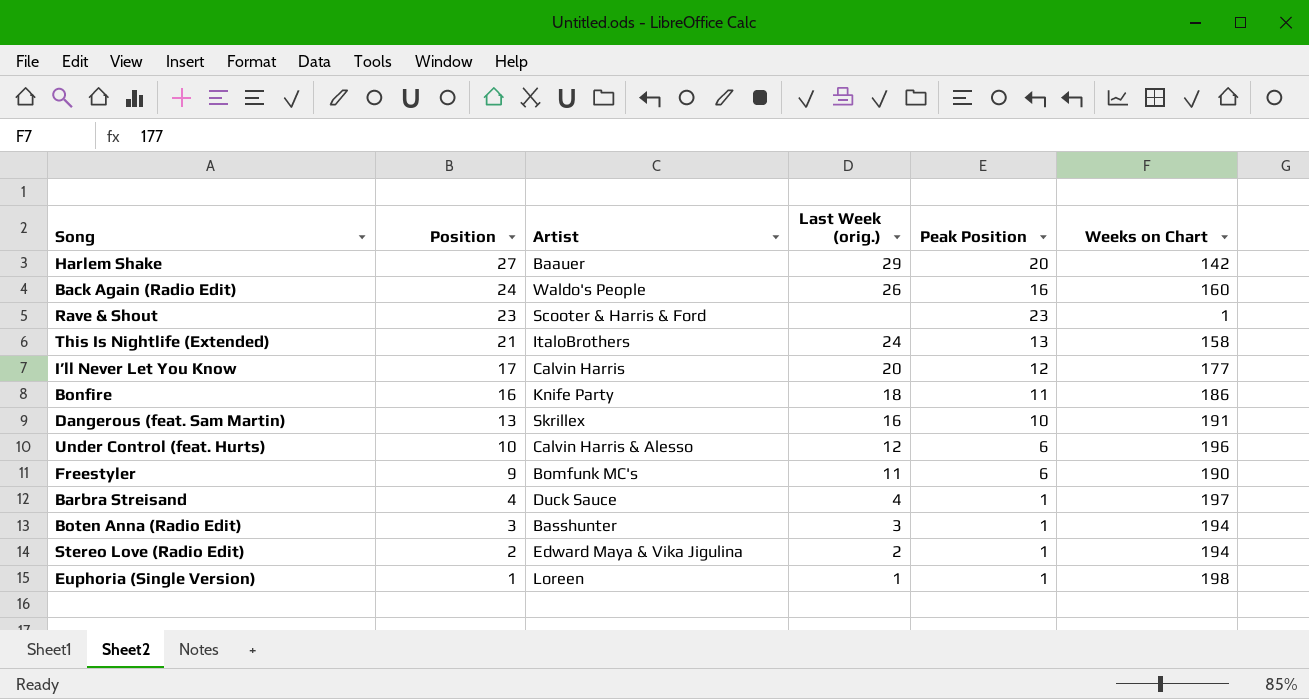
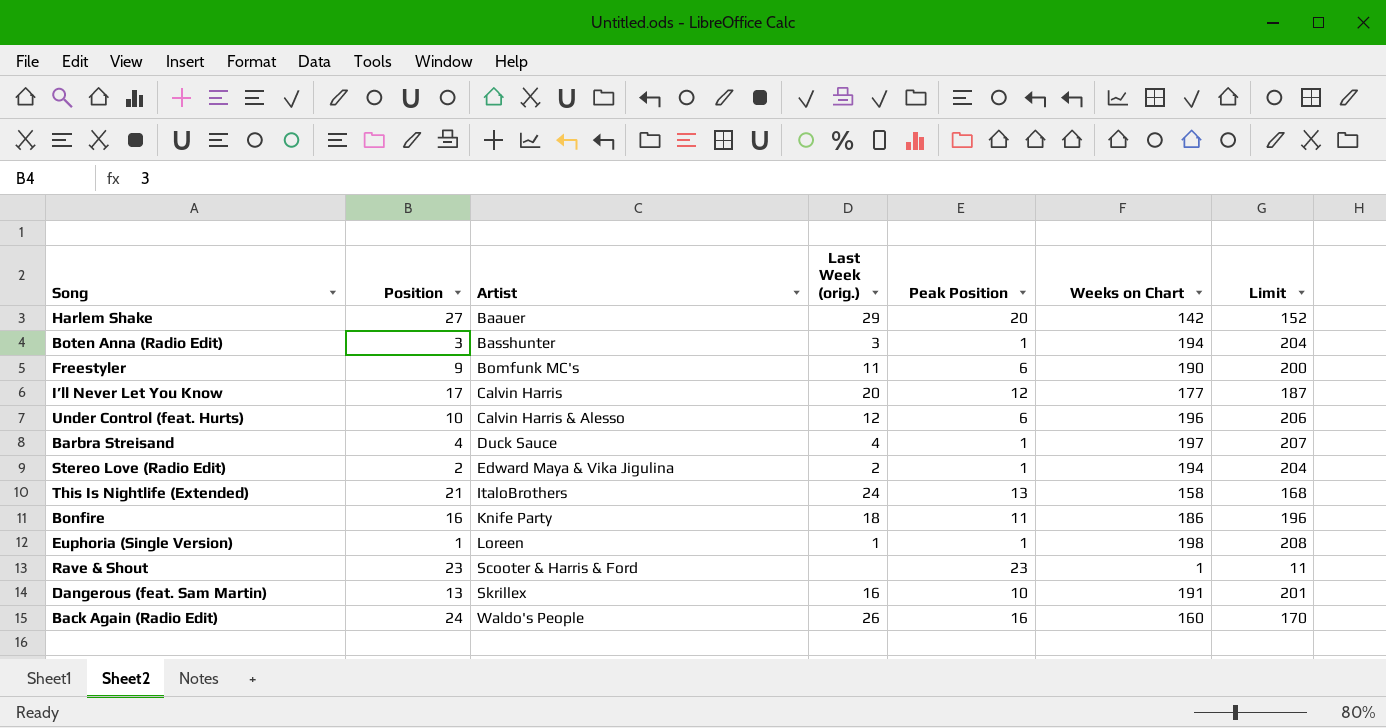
row order: Position descending -> Artist ascending
column Limit | formula: none -> [Weeks on Chart] + 10

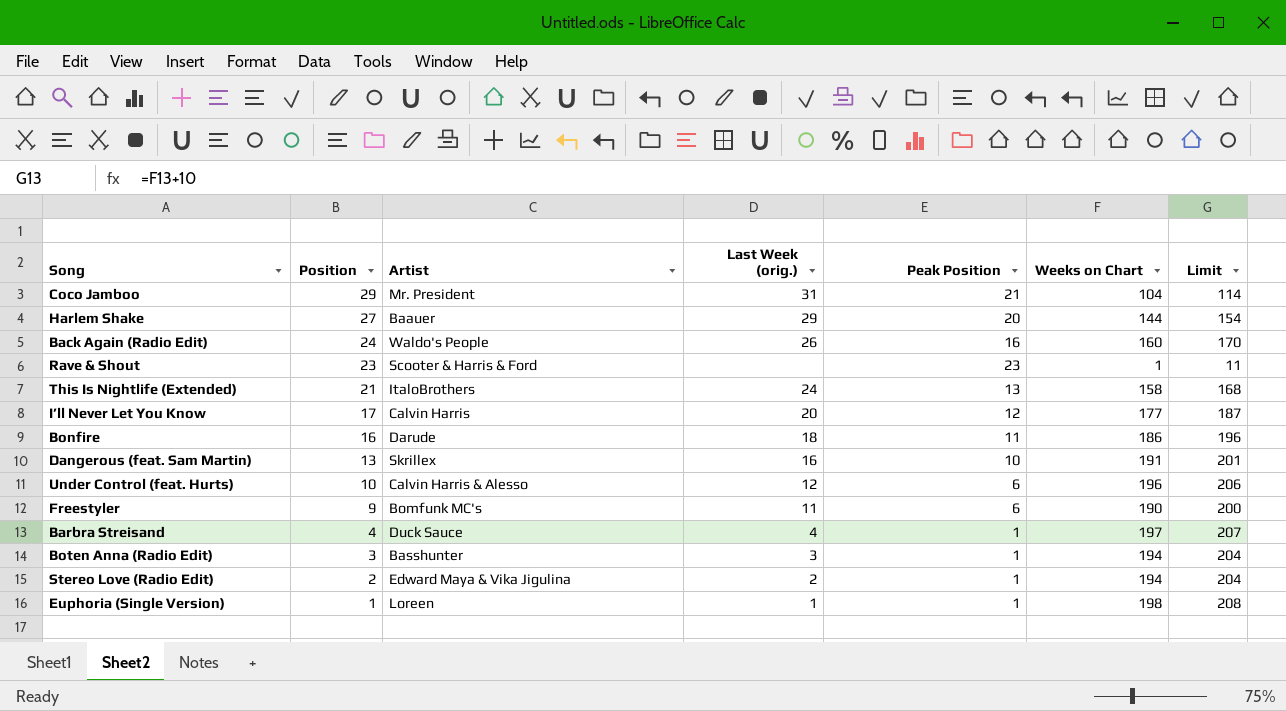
row order: Artist ascending -> Position descending
row Coco Jamboo: none -> 29 | Mr. President | 31 | 21 | 104 | 114
Harlem Shake | Weeks on Chart: 142 -> 144
Harlem Shake | Limit: 152 -> 154
Bonfire | Artist: Knife Party -> Darude

